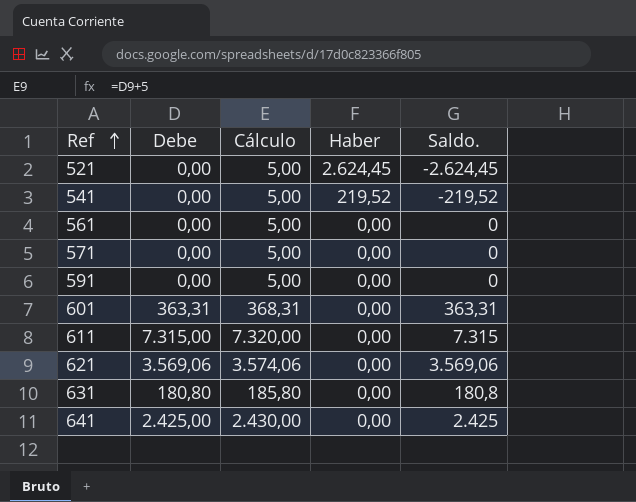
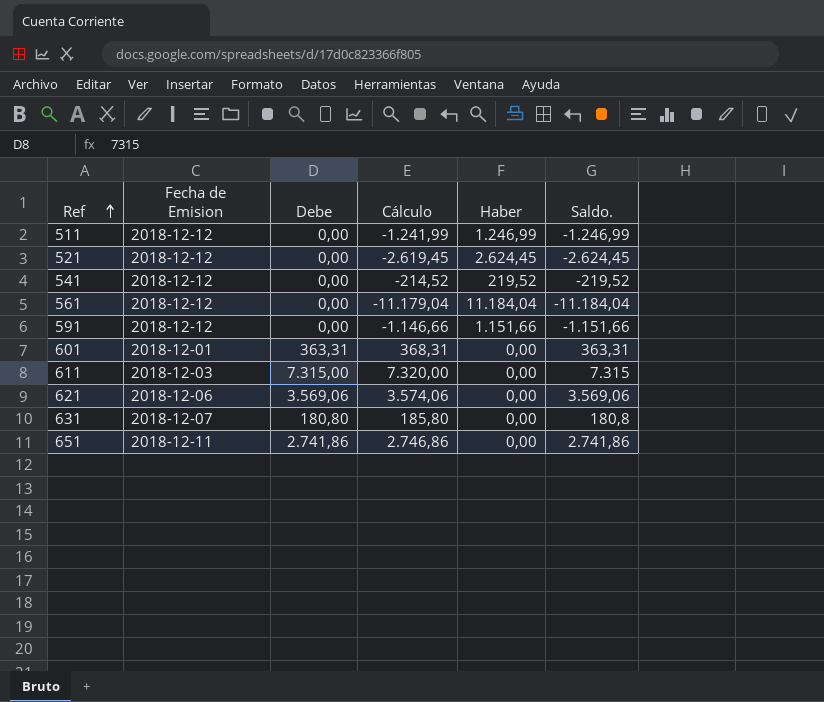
column Fecha de Emision | position: none -> 2
column Cálculo | formula: [Debe] + 5 -> [Saldo.] + 5
row 571: 0,00 | 5,00 | 0,00 | 0 -> none
row 641: 2.425,00 | 2.430,00 | 0,00 | 2.425 -> none
row 511: none -> 2018-12-12 | 0,00 | -1.241,99 | 1.246,99 | -1.246,99
561 | Haber: 0,00 -> 11.184,04
561 | Saldo.: 0 -> -11.184,04
591 | Haber: 0,00 -> 1.151,66
591 | Saldo.: 0 -> -1.151,66
row 651: none -> 2018-12-11 | 2.741,86 | 2.746,86 | 0,00 | 2.741,86

